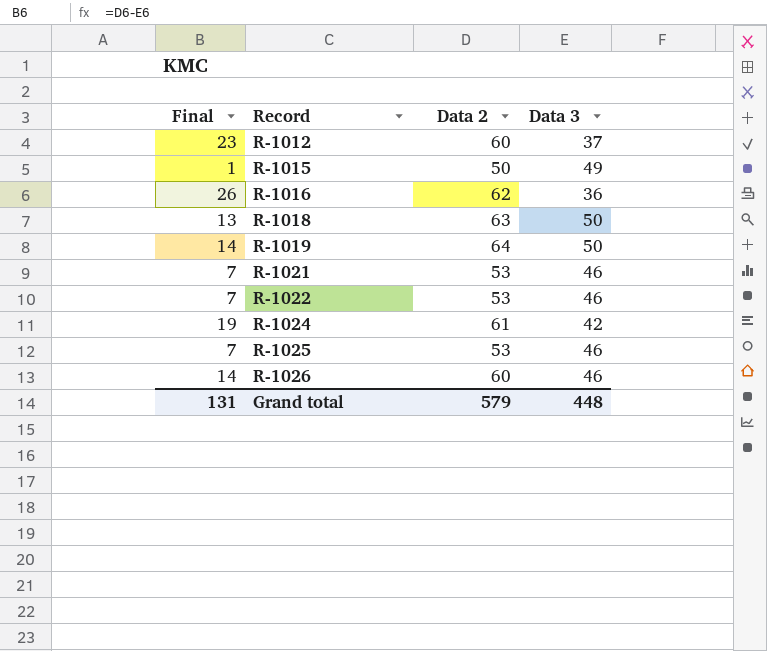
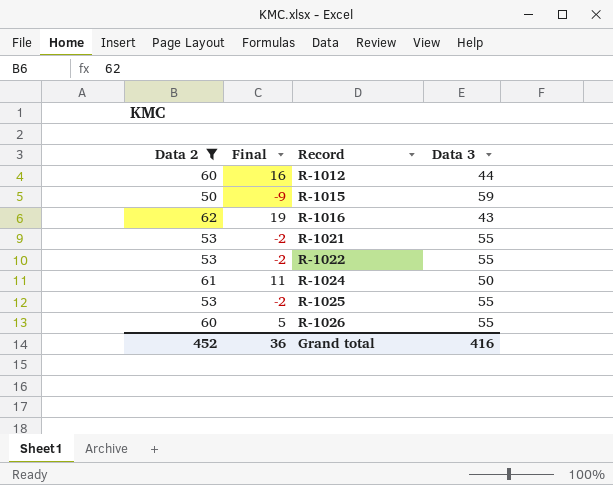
filter: none -> Data 2 <= 62
column Data 2 | position: 3 -> 1
R-1012 | Final: 23 -> 16
R-1012 | Data 3: 37 -> 44
R-1015 | Final: 1 -> -9
R-1015 | Data 3: 49 -> 59
R-1016 | Final: 26 -> 19
R-1016 | Data 3: 36 -> 43
R-1021 | Final: 7 -> -2
R-1021 | Data 3: 46 -> 55
R-1022 | Final: 7 -> -2
R-1022 | Data 3: 46 -> 55
R-1024 | Final: 19 -> 11
R-1024 | Data 3: 42 -> 50
R-1025 | Final: 7 -> -2
R-1025 | Data 3: 46 -> 55
R-1026 | Final: 14 -> 5
R-1026 | Data 3: 46 -> 55
Grand total | Data 2: 579 -> 452
Grand total | Final: 131 -> 36
Grand total | Data 3: 448 -> 416

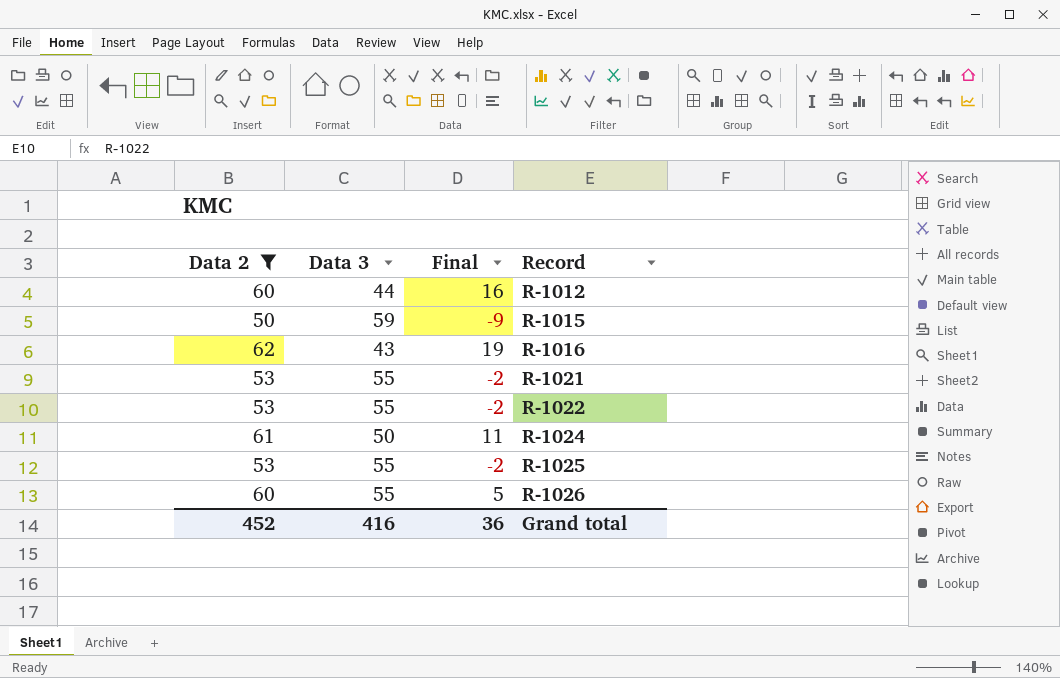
column Data 3 | position: 4 -> 2

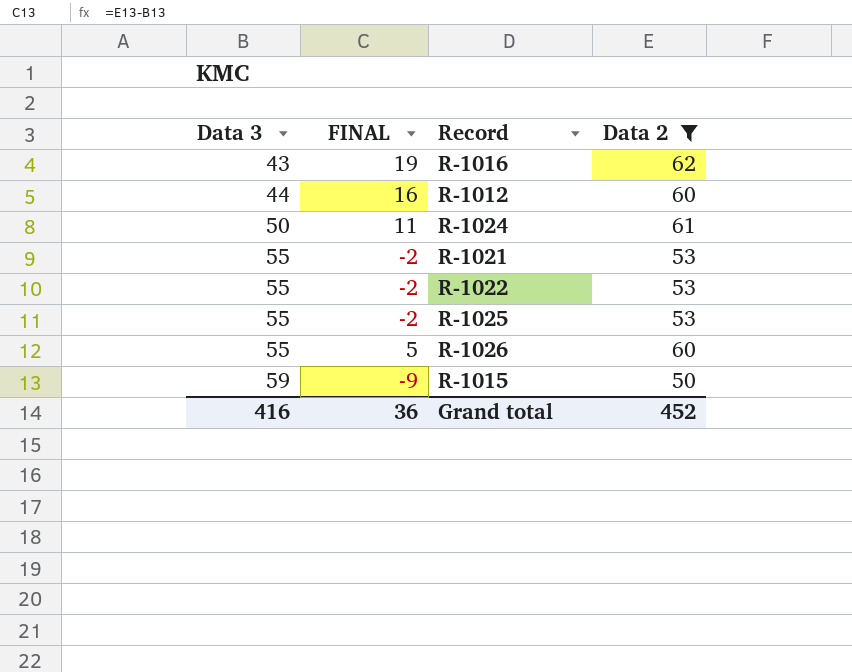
row order: Record ascending -> Data 3 ascending
column name: Final -> FINAL
column Data 2 | position: 1 -> 4

